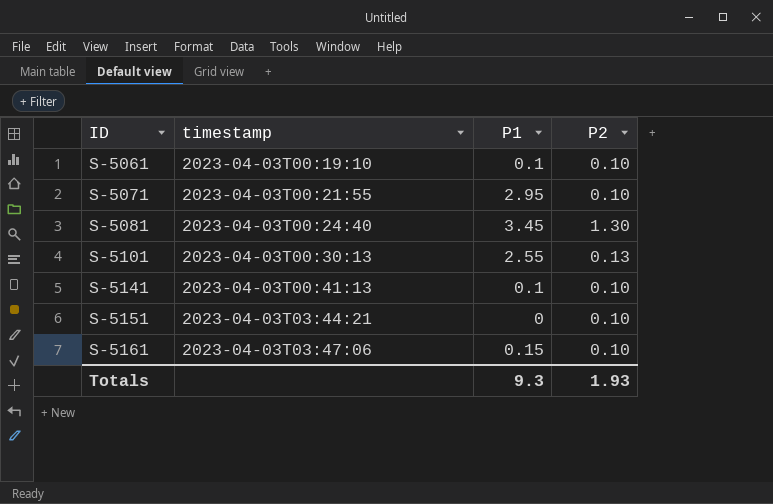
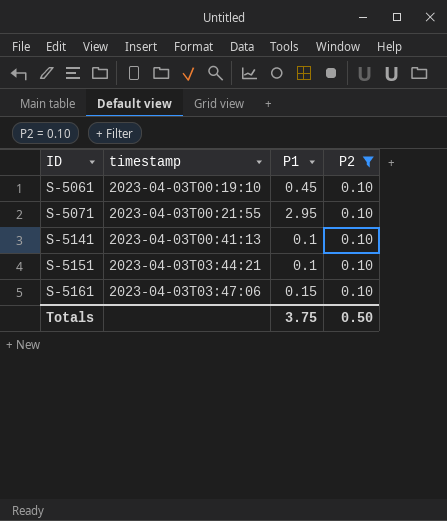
filter: none -> P2 = 0.10
S-5061 | P1: 0.1 -> 0.45
S-5151 | P1: 0 -> 0.1
Totals | P1: 9.3 -> 3.75
Totals | P2: 1.93 -> 0.50

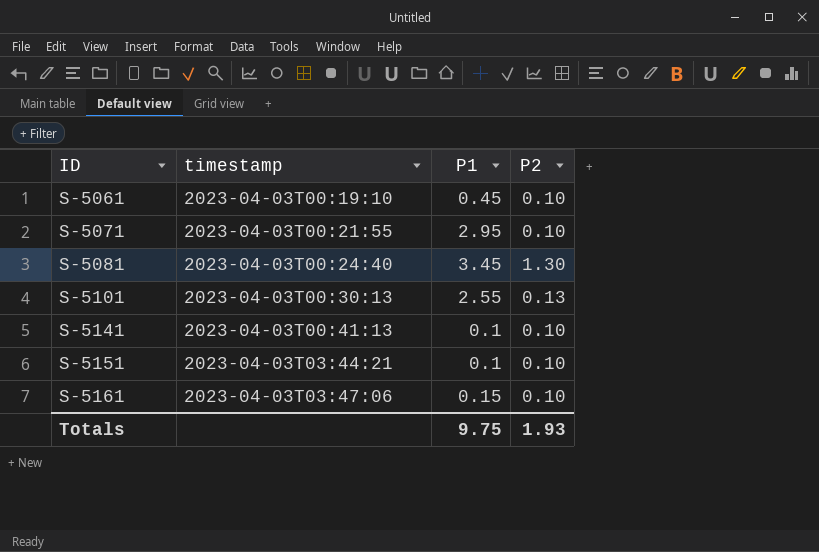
filter: P2 = 0.10 -> none
Totals | P1: 3.75 -> 9.75
Totals | P2: 0.50 -> 1.93

